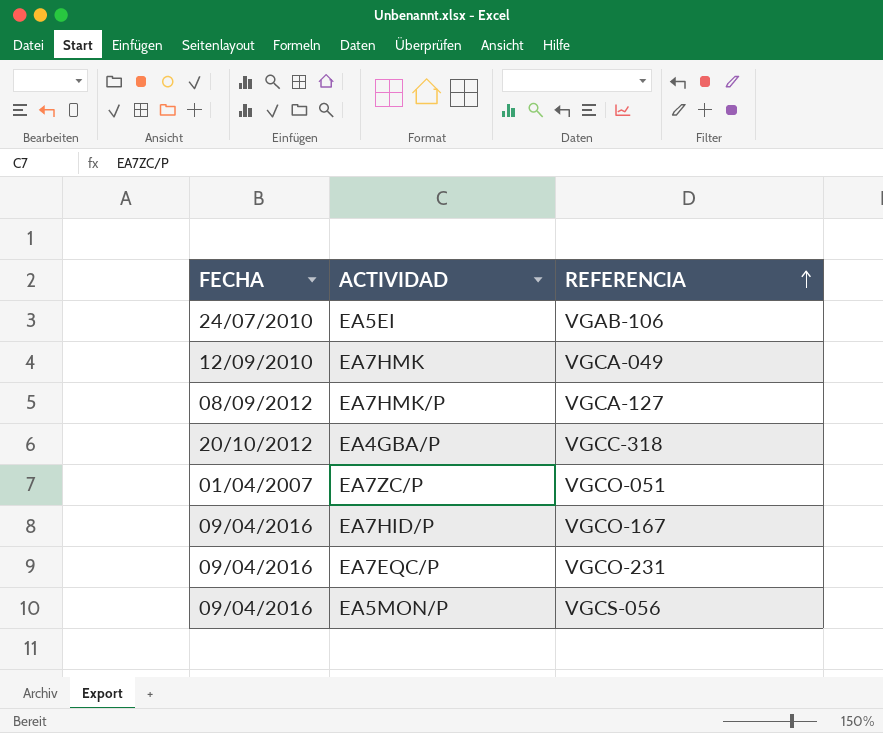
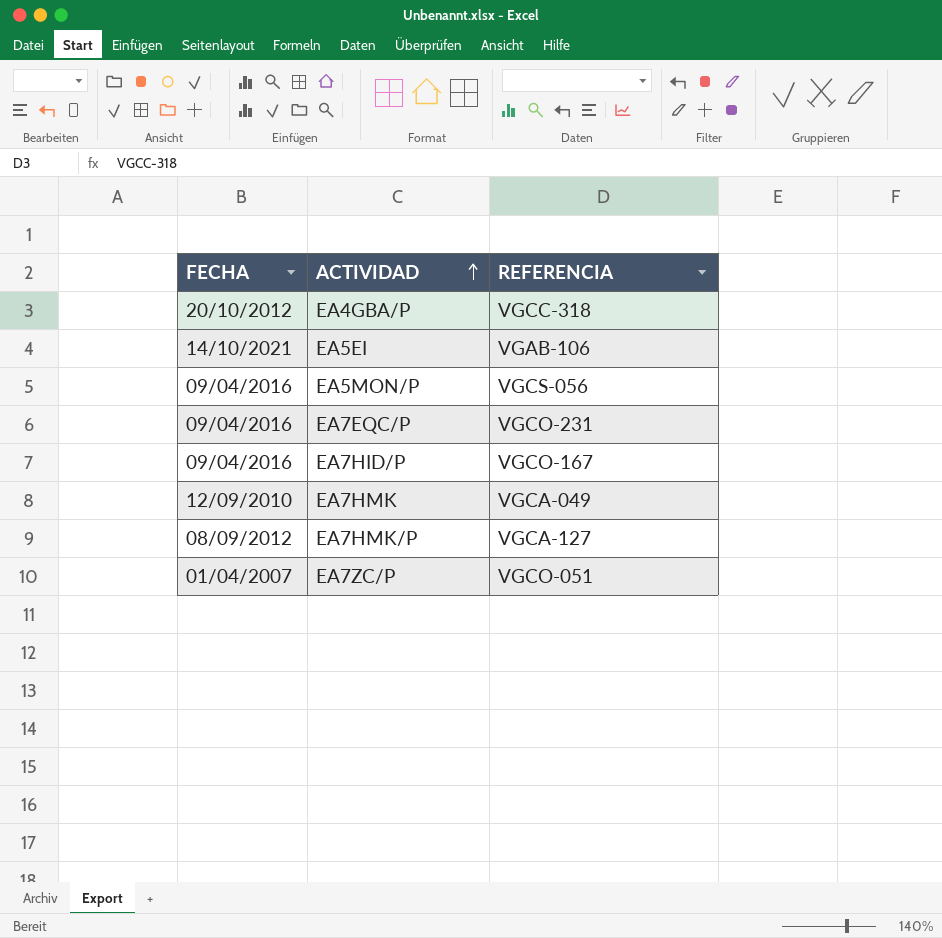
row order: REFERENCIA ascending -> ACTIVIDAD ascending
EA5EI | FECHA: 24/07/2010 -> 14/10/2021

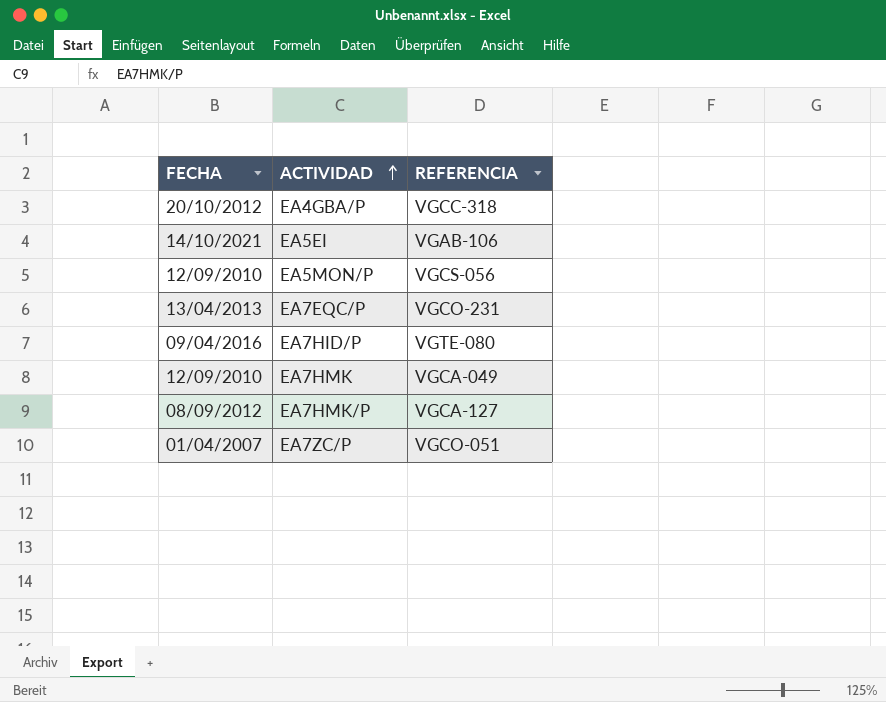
EA5MON/P | FECHA: 09/04/2016 -> 12/09/2010
EA7EQC/P | FECHA: 09/04/2016 -> 13/04/2013
EA7HID/P | REFERENCIA: VGCO-167 -> VGTE-080

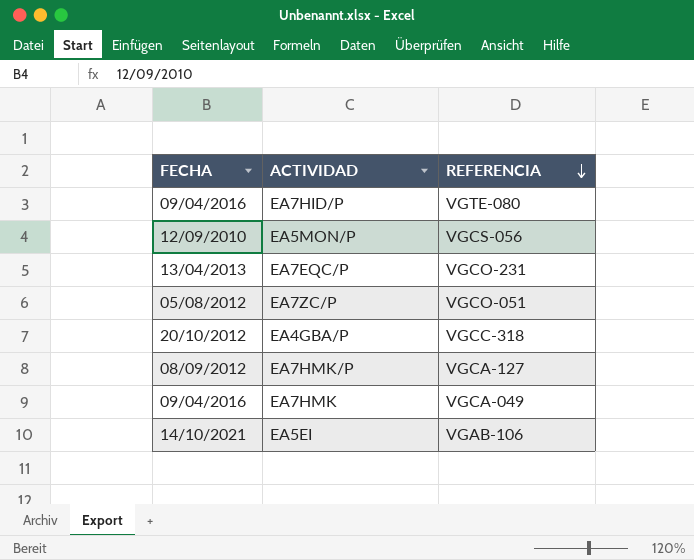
row order: ACTIVIDAD ascending -> REFERENCIA descending
EA7ZC/P | FECHA: 01/04/2007 -> 05/08/2012
EA7HMK | FECHA: 12/09/2010 -> 09/04/2016

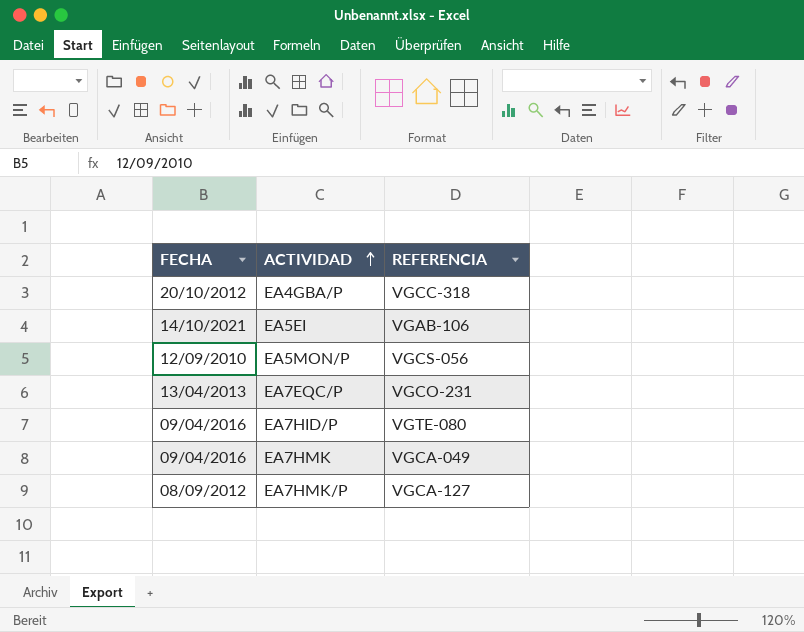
row order: REFERENCIA descending -> ACTIVIDAD ascending
row EA7ZC/P: 05/08/2012 | VGCO-051 -> none

